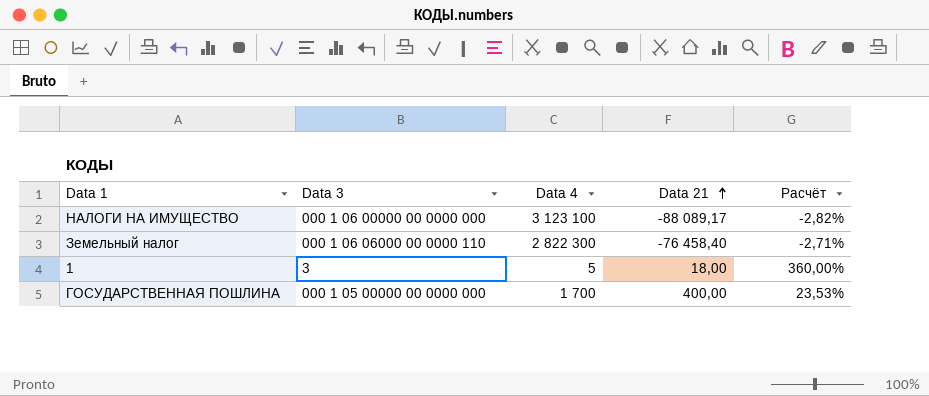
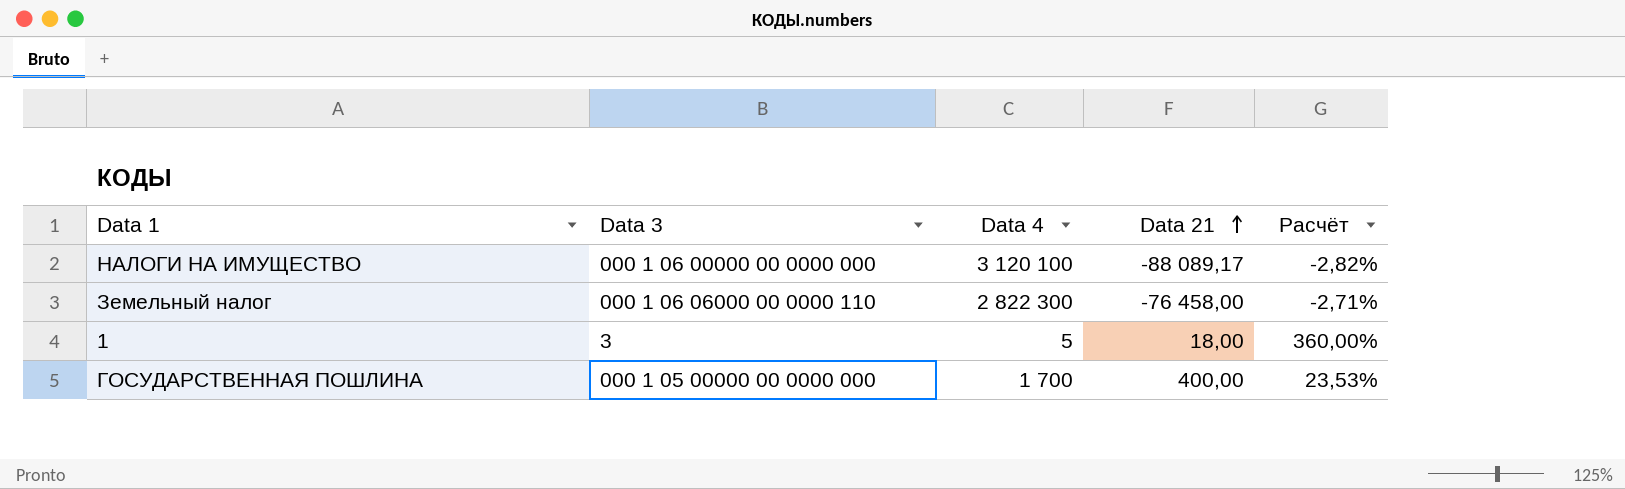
НАЛОГИ НА ИМУЩЕСТВО | Data 4: 3 123 100 -> 3 120 100
Земельный налог | Data 21: -76 458,40 -> -76 458,00

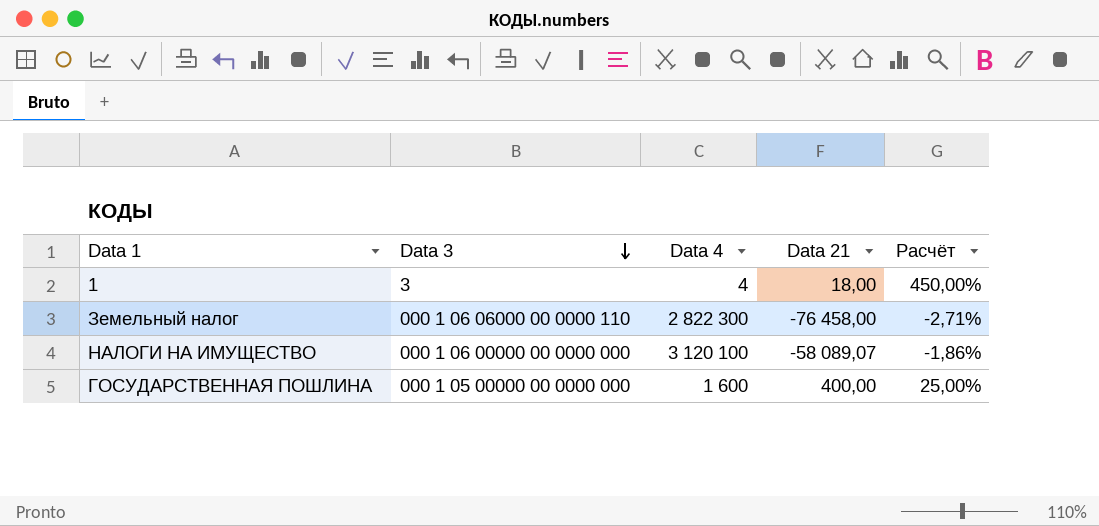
row order: Data 21 ascending -> Data 3 descending
1 | Data 4: 5 -> 4
1 | Расчёт: 360,00% -> 450,00%
НАЛОГИ НА ИМУЩЕСТВО | Data 21: -88 089,17 -> -58 089,07
НАЛОГИ НА ИМУЩЕСТВО | Расчёт: -2,82% -> -1,86%
ГОСУДАРСТВЕННАЯ ПОШЛИНА | Data 4: 1 700 -> 1 600
ГОСУДАРСТВЕННАЯ ПОШЛИНА | Расчёт: 23,53% -> 25,00%

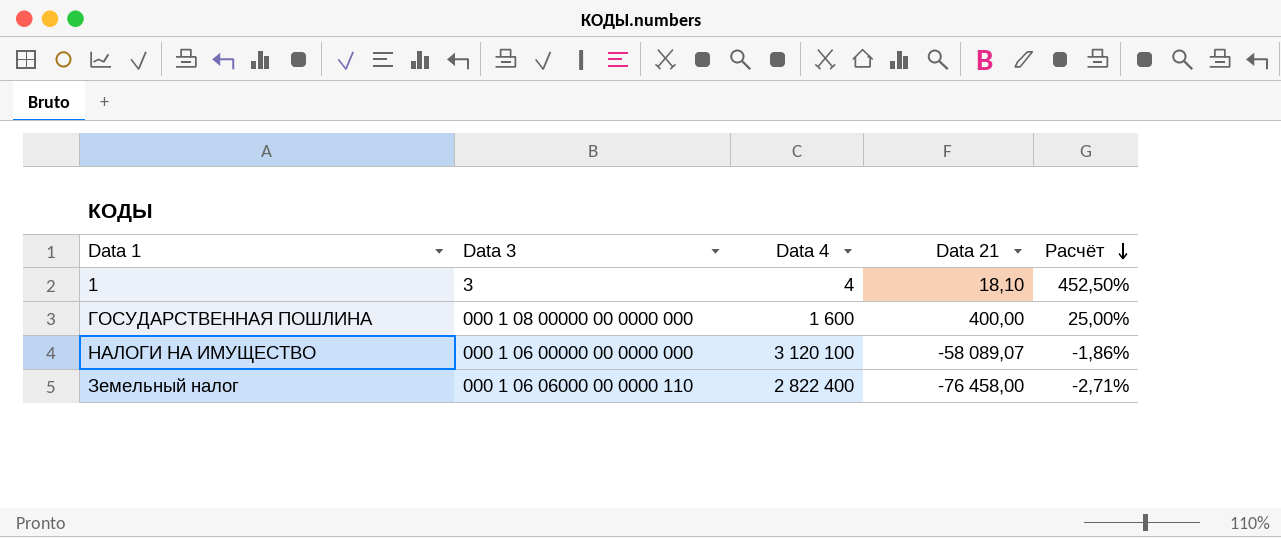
row order: Data 3 descending -> Расчёт descending
1 | Data 21: 18,00 -> 18,10
1 | Расчёт: 450,00% -> 452,50%
ГОСУДАРСТВЕННАЯ ПОШЛИНА | Data 3: 000 1 05 00000 00 0000 000 -> 000 1 08 00000 00 0000 000
Земельный налог | Data 4: 2 822 300 -> 2 822 400

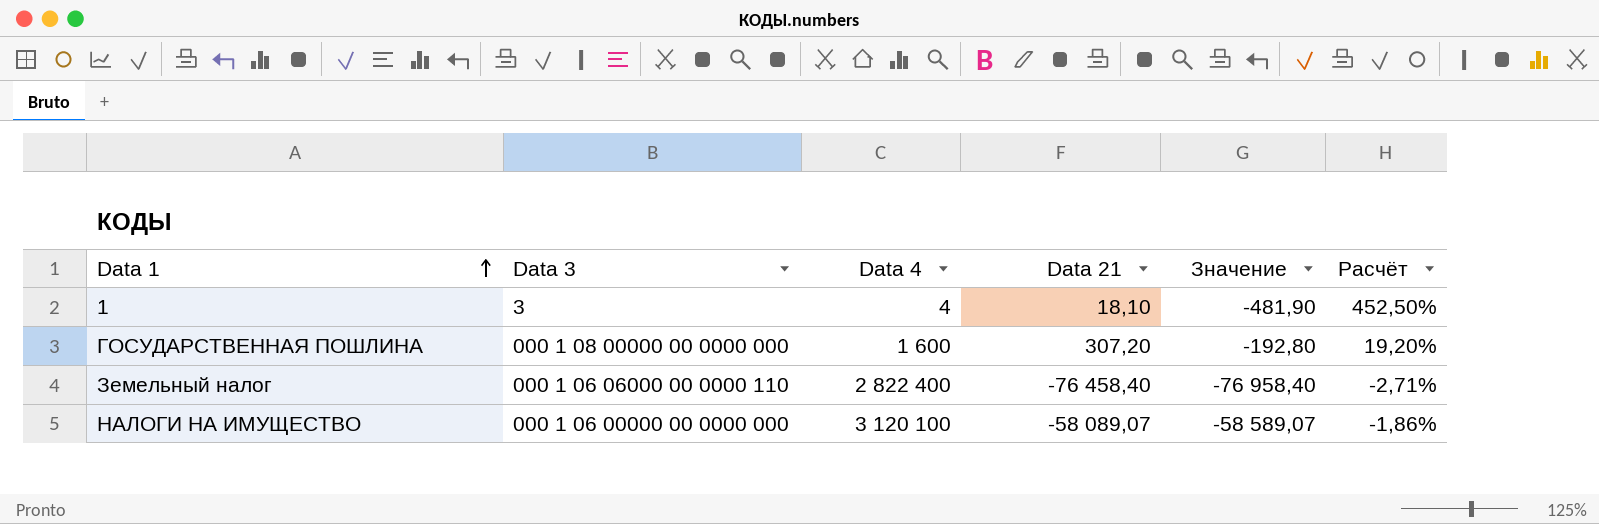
row order: Расчёт descending -> Data 1 ascending
column Значение | formula: none -> [Data 21] - 500
ГОСУДАРСТВЕННАЯ ПОШЛИНА | Data 21: 400,00 -> 307,20
ГОСУДАРСТВЕННАЯ ПОШЛИНА | Расчёт: 25,00% -> 19,20%
Земельный налог | Data 21: -76 458,00 -> -76 458,40

